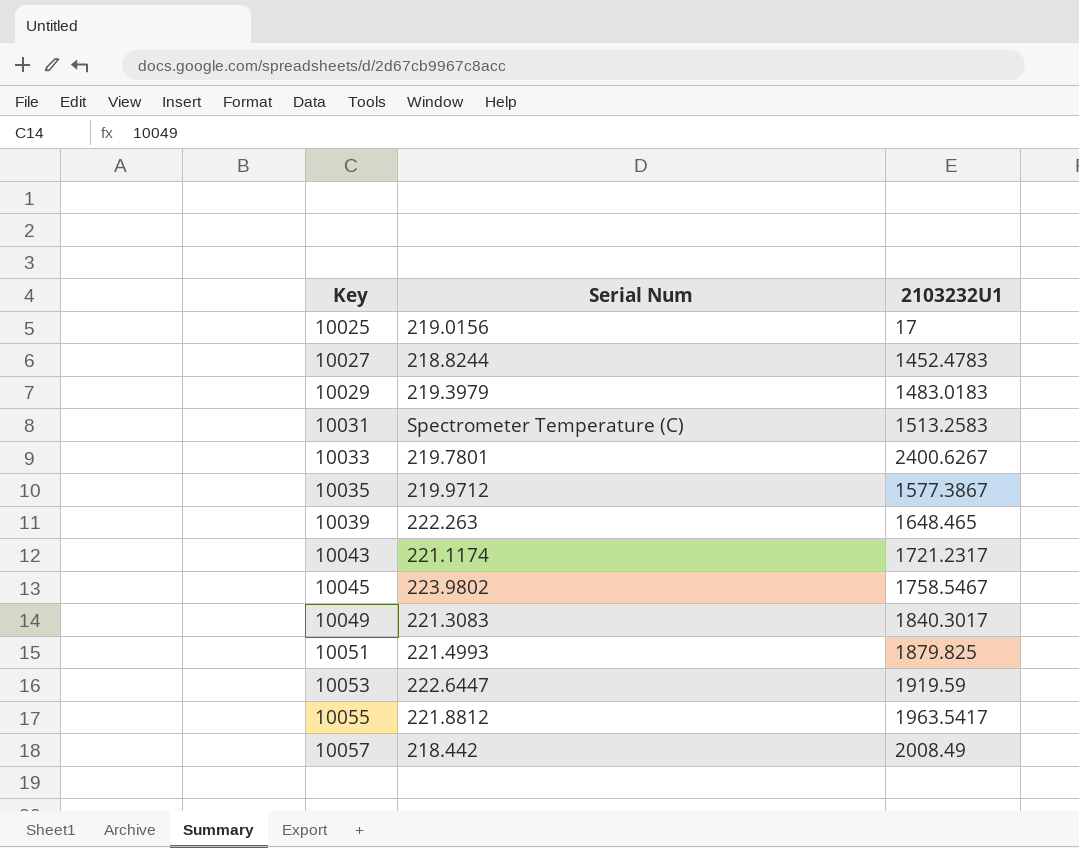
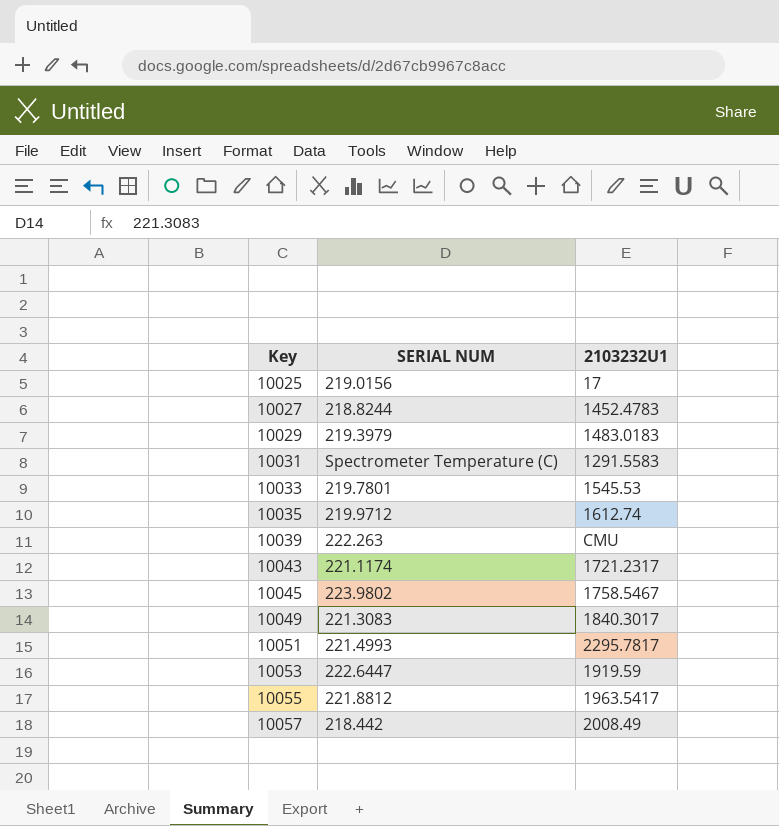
column name: Serial Num -> SERIAL NUM
10031 | 2103232U1: 1513.2583 -> 1291.5583
10033 | 2103232U1: 2400.6267 -> 1545.53
10035 | 2103232U1: 1577.3867 -> 1612.74
10039 | 2103232U1: 1648.465 -> CMU
10051 | 2103232U1: 1879.825 -> 2295.7817

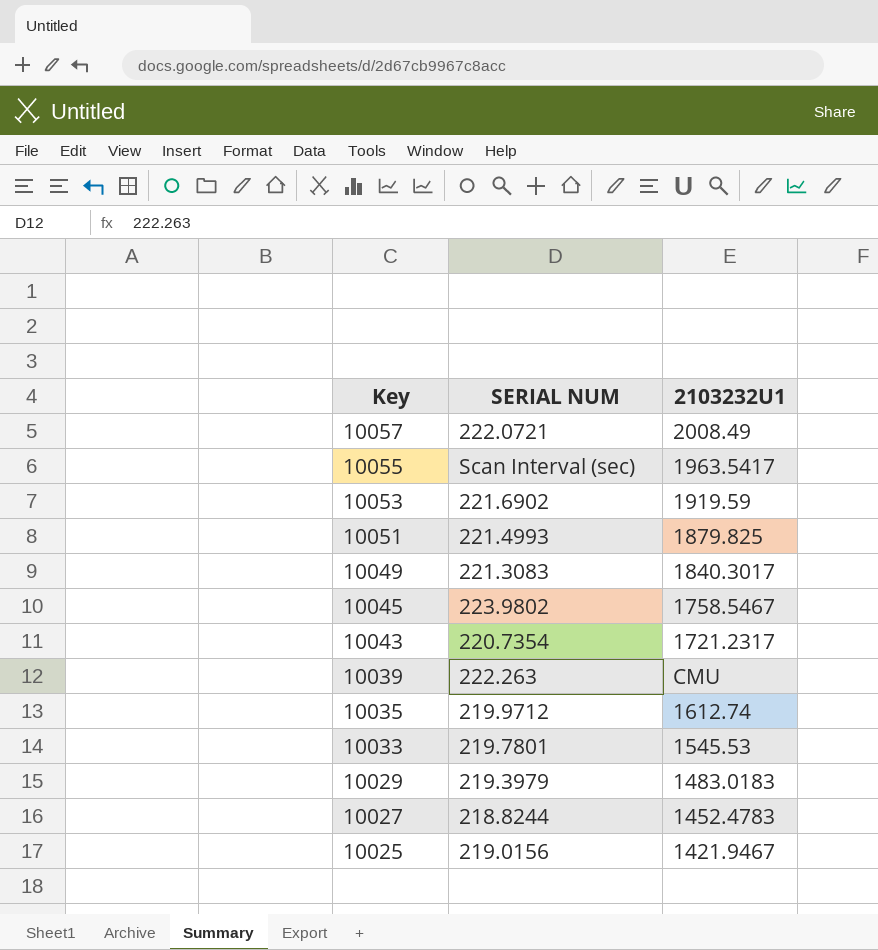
row order: Key ascending -> Key descending
row 10031: Spectrometer Temperature (C) | 1291.5583 -> none
10057 | SERIAL NUM: 218.442 -> 222.0721
10055 | SERIAL NUM: 221.8812 -> Scan Interval (sec)
10053 | SERIAL NUM: 222.6447 -> 221.6902
10051 | 2103232U1: 2295.7817 -> 1879.825
10043 | SERIAL NUM: 221.1174 -> 220.7354
10025 | 2103232U1: 17 -> 1421.9467

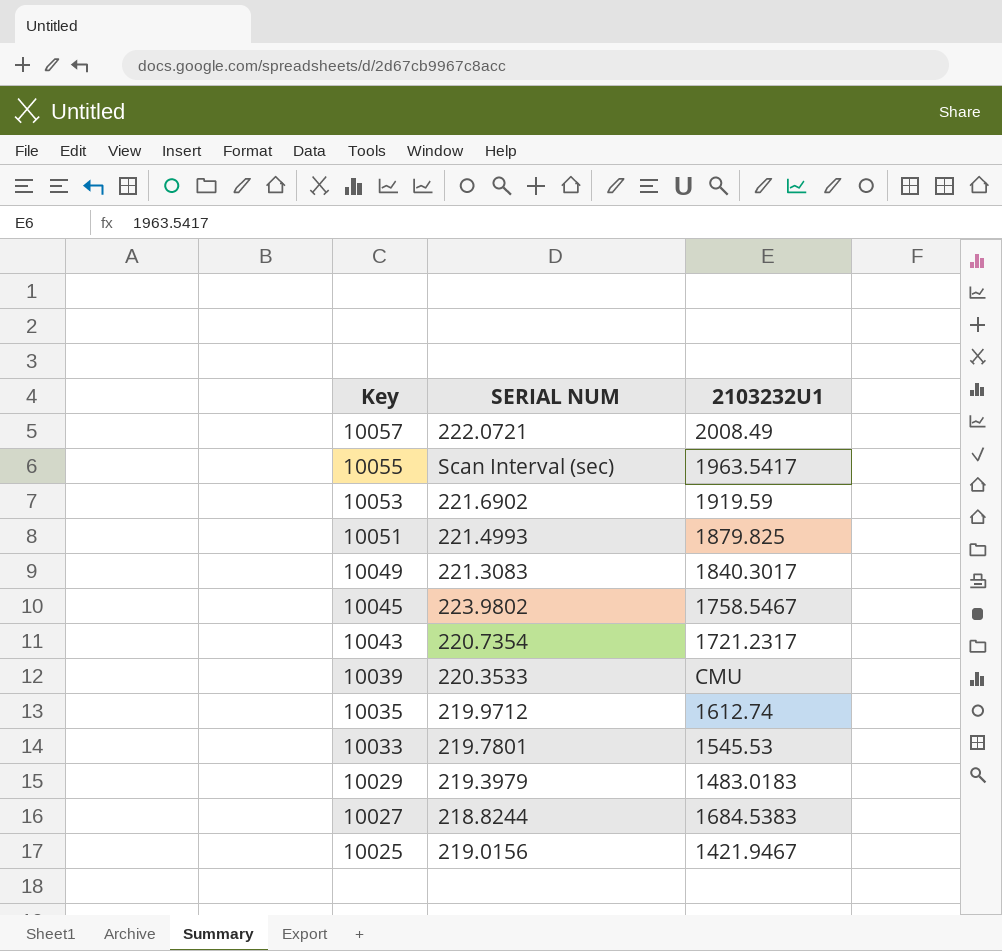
10039 | SERIAL NUM: 222.263 -> 220.3533
10027 | 2103232U1: 1452.4783 -> 1684.5383

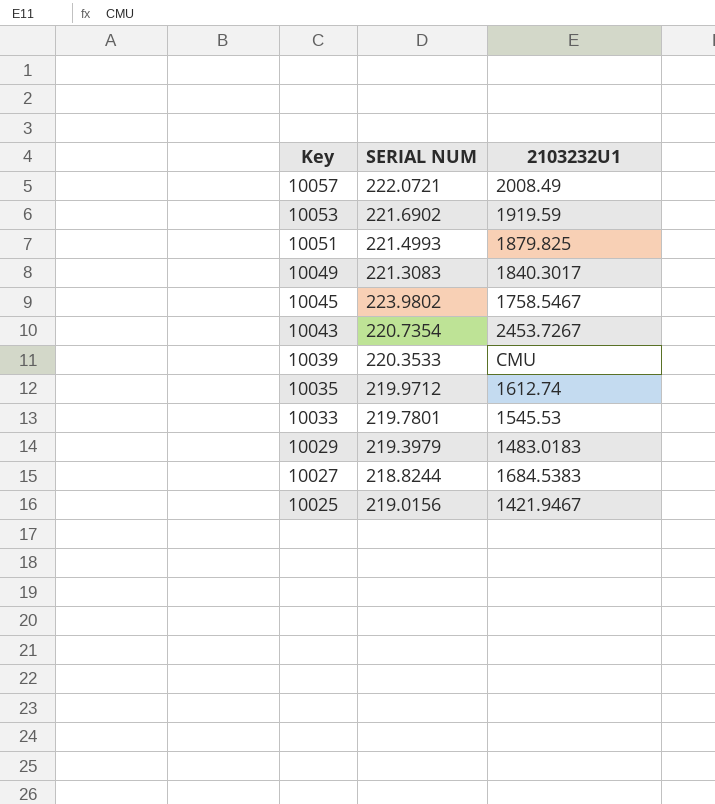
row 10055: Scan Interval (sec) | 1963.5417 -> none
10043 | 2103232U1: 1721.2317 -> 2453.7267

